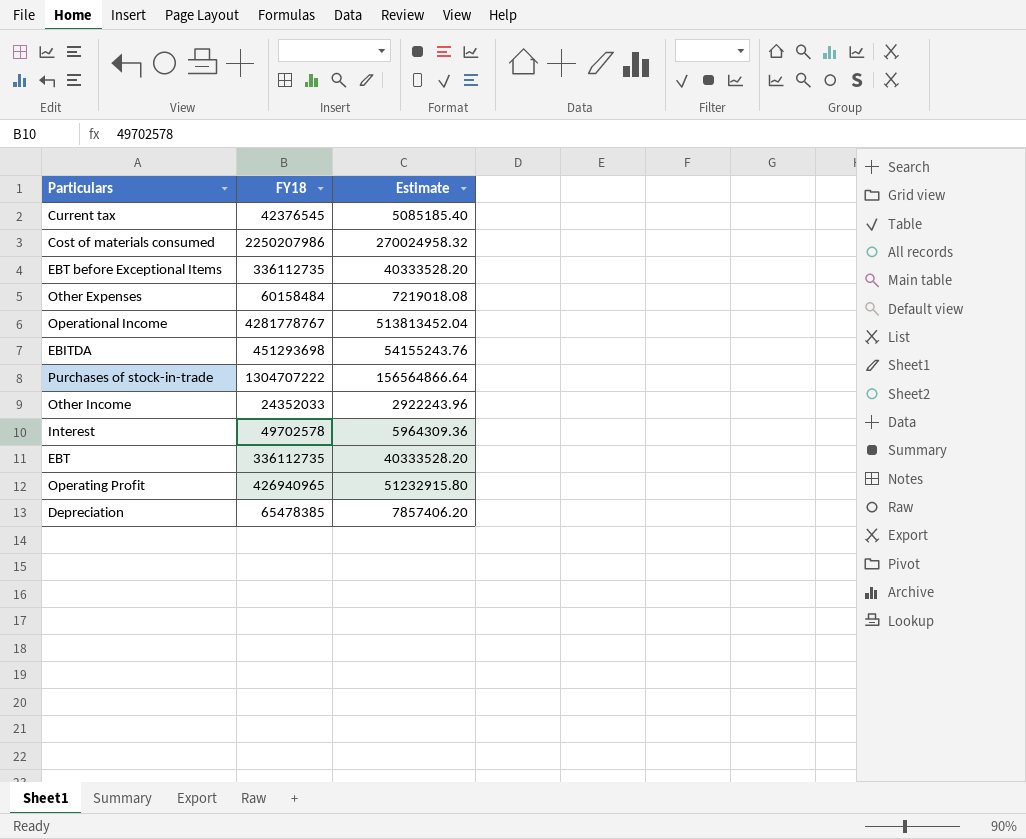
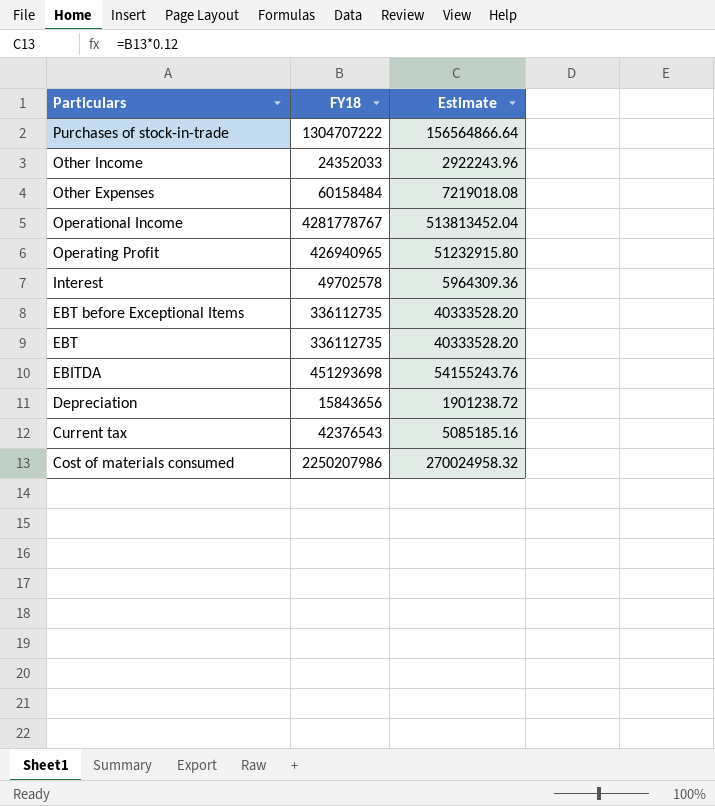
row order: none -> Particulars descending
Depreciation | FY18: 65478385 -> 15843656
Depreciation | Estimate: 7857406.20 -> 1901238.72
Current tax | FY18: 42376545 -> 42376543
Current tax | Estimate: 5085185.40 -> 5085185.16

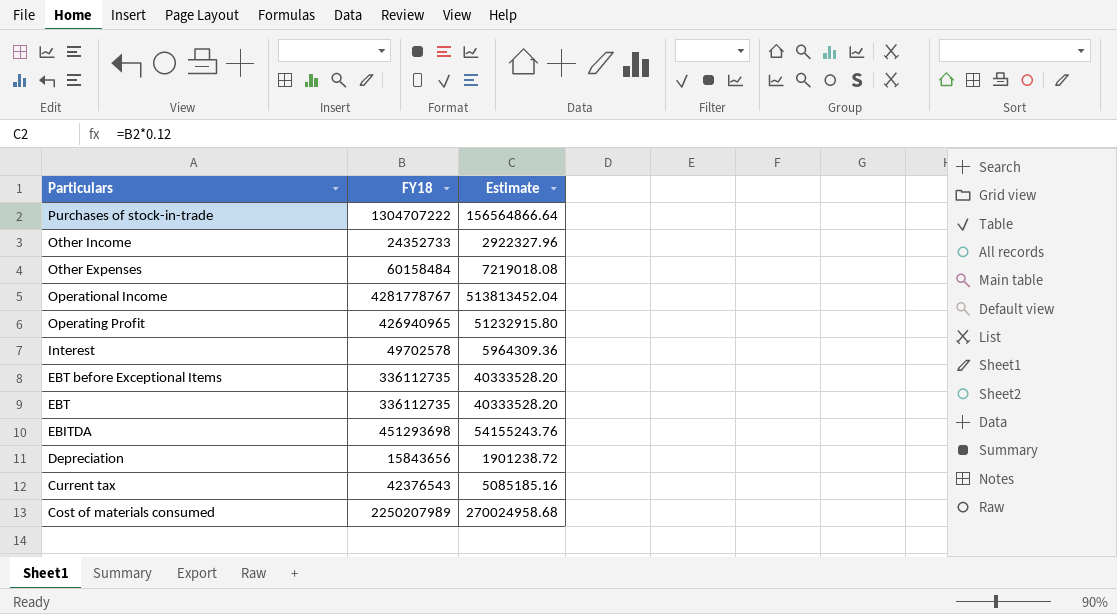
Other Income | FY18: 24352033 -> 24352733
Other Income | Estimate: 2922243.96 -> 2922327.96
Cost of materials consumed | FY18: 2250207986 -> 2250207989
Cost of materials consumed | Estimate: 270024958.32 -> 270024958.68

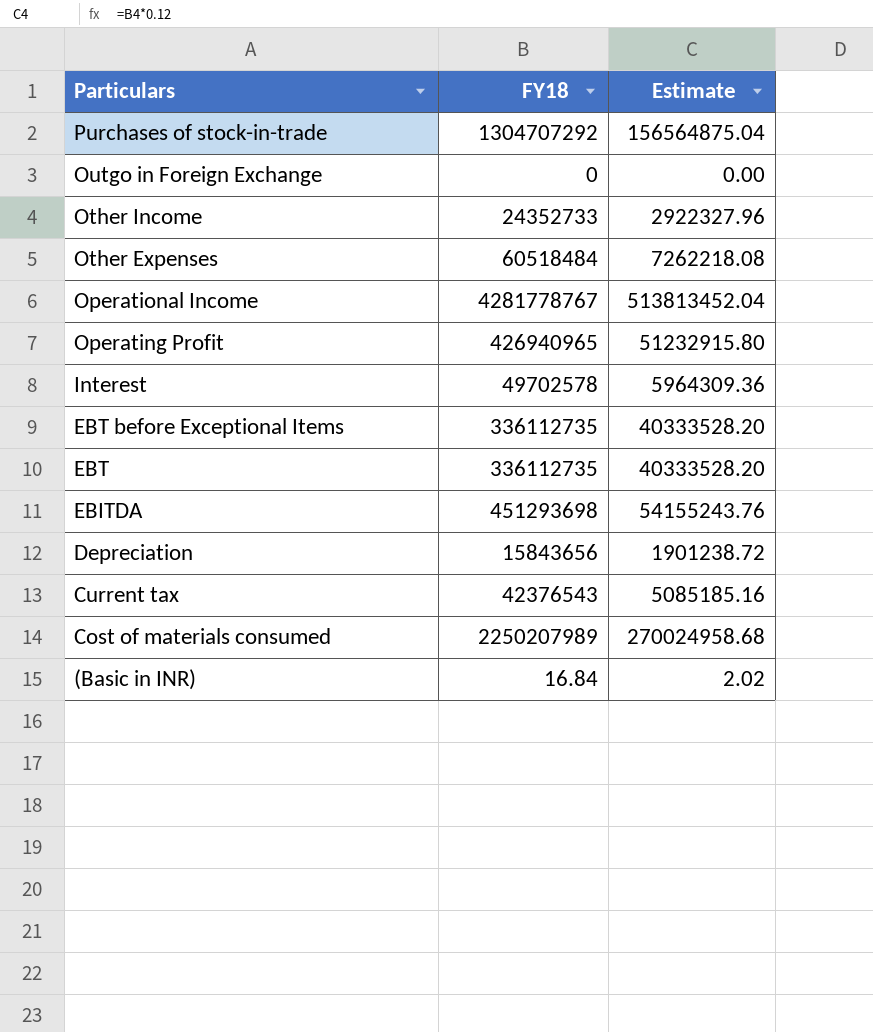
Purchases of stock-in-trade | FY18: 1304707222 -> 1304707292
Purchases of stock-in-trade | Estimate: 156564866.64 -> 156564875.04
row Outgo in Foreign Exchange: none -> 0 | 0.00
Other Expenses | FY18: 60158484 -> 60518484
Other Expenses | Estimate: 7219018.08 -> 7262218.08
row (Basic in INR): none -> 16.84 | 2.02

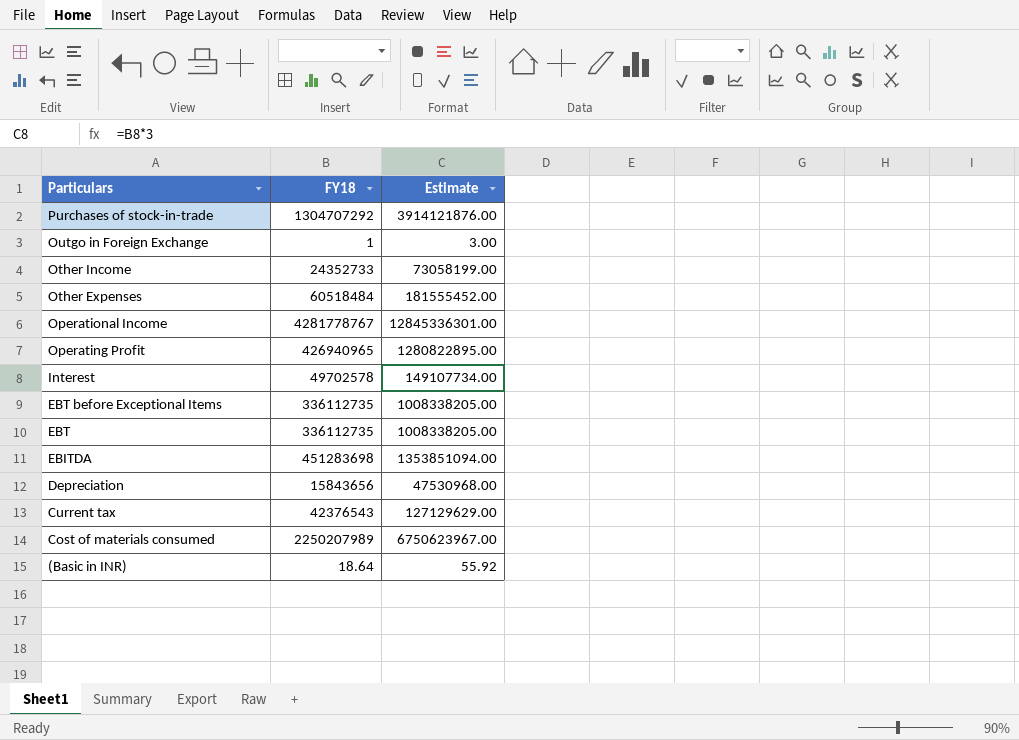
column Estimate | formula: [FY18] * 0.12 -> [FY18] * 3
Outgo in Foreign Exchange | FY18: 0 -> 1
EBITDA | FY18: 451293698 -> 451283698
(Basic in INR) | FY18: 16.84 -> 18.64

